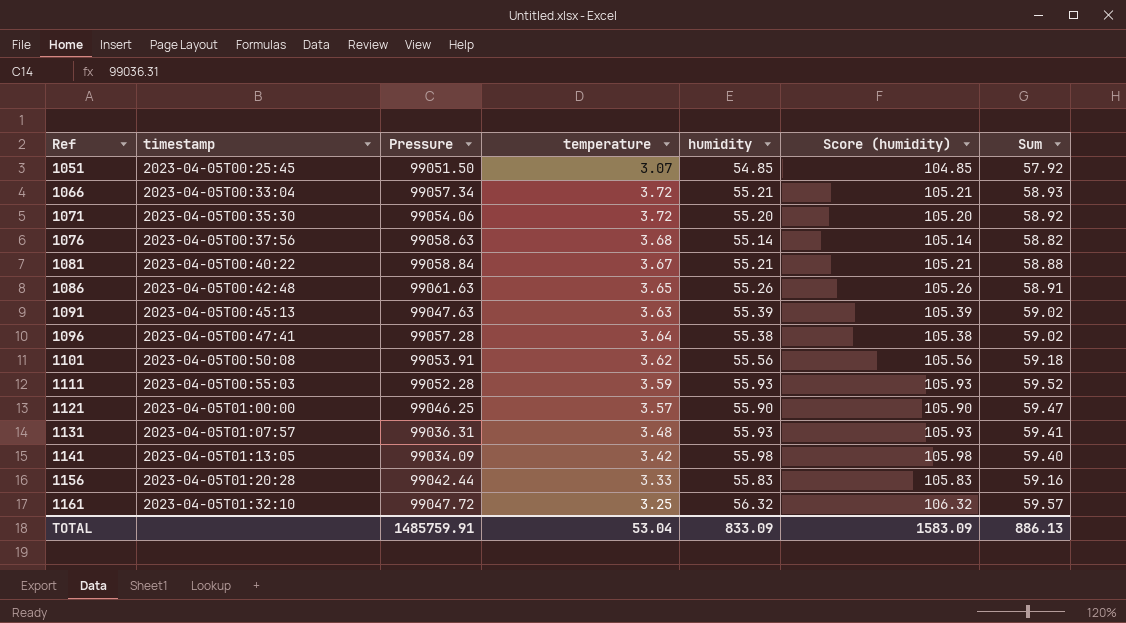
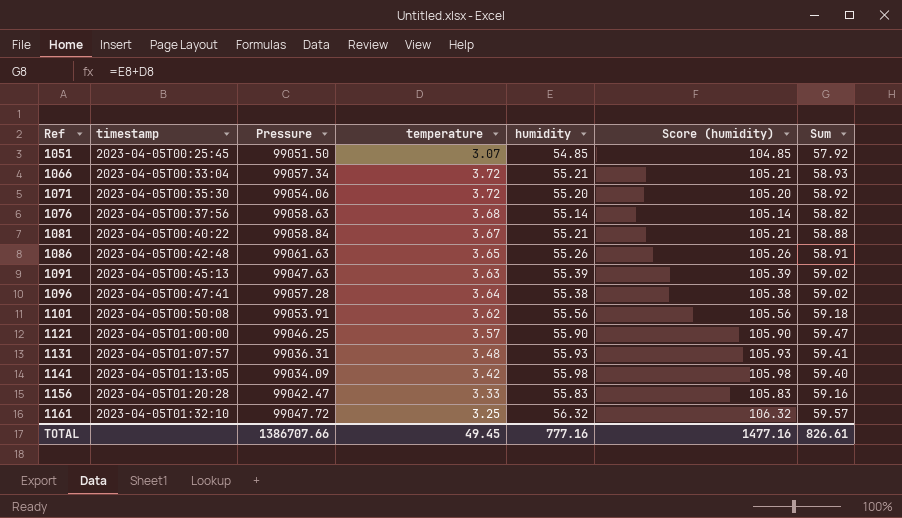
row 1111: 2023-04-05T00:55:03 | 99052.28 | 3.59 | 55.93 | 105.93 | 59.52 -> none
1156 | Pressure: 99042.44 -> 99042.47
TOTAL | Pressure: 1485759.91 -> 1386707.66
TOTAL | temperature: 53.04 -> 49.45
TOTAL | humidity: 833.09 -> 777.16
TOTAL | Score (humidity): 1583.09 -> 1477.16
TOTAL | Sum: 886.13 -> 826.61

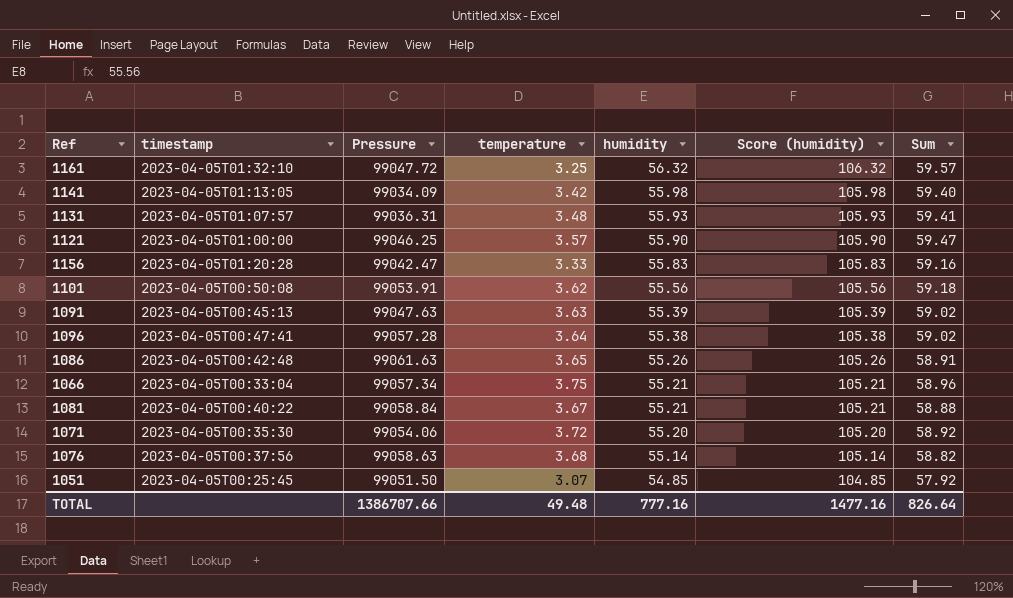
row order: Ref ascending -> humidity descending
1066 | temperature: 3.72 -> 3.75
1066 | Sum: 58.93 -> 58.96
TOTAL | temperature: 49.45 -> 49.48
TOTAL | Sum: 826.61 -> 826.64

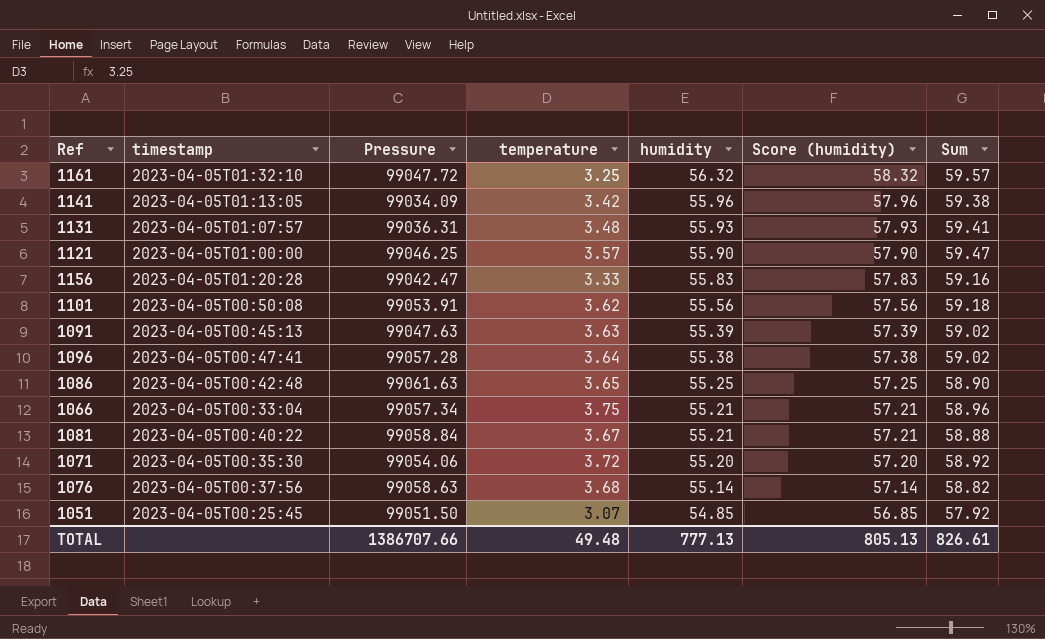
column Score (humidity) | formula: [humidity] + 50 -> [humidity] + 2
1141 | humidity: 55.98 -> 55.96
1141 | Sum: 59.40 -> 59.38
1086 | humidity: 55.26 -> 55.25
1086 | Sum: 58.91 -> 58.90
TOTAL | humidity: 777.16 -> 777.13
TOTAL | Score (humidity): 1477.16 -> 805.13
TOTAL | Sum: 826.64 -> 826.61

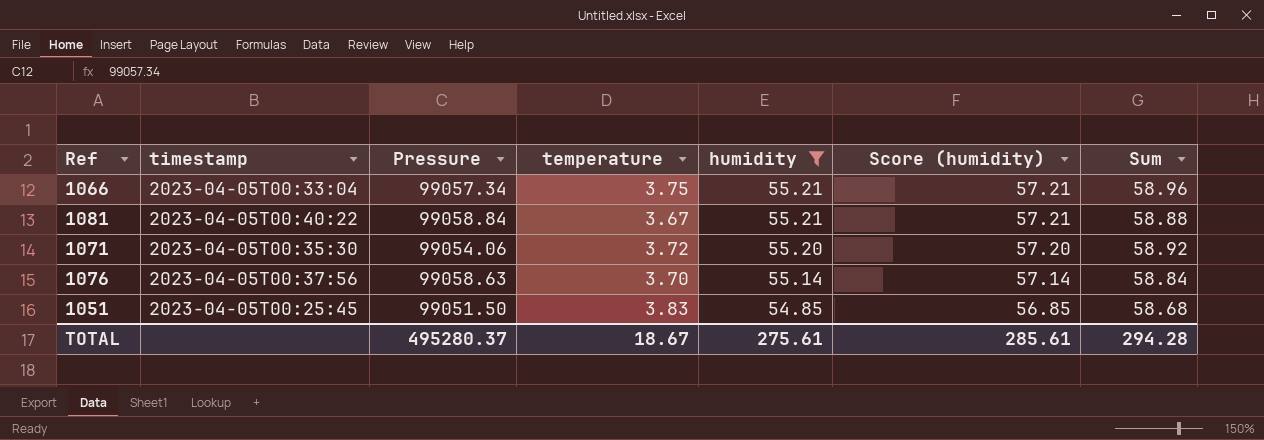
filter: none -> humidity <= 55.21
1076 | temperature: 3.68 -> 3.70
1076 | Sum: 58.82 -> 58.84
1051 | temperature: 3.07 -> 3.83
1051 | Sum: 57.92 -> 58.68
TOTAL | Pressure: 1386707.66 -> 495280.37
TOTAL | temperature: 49.48 -> 18.67
TOTAL | humidity: 777.13 -> 275.61
TOTAL | Score (humidity): 805.13 -> 285.61
TOTAL | Sum: 826.61 -> 294.28

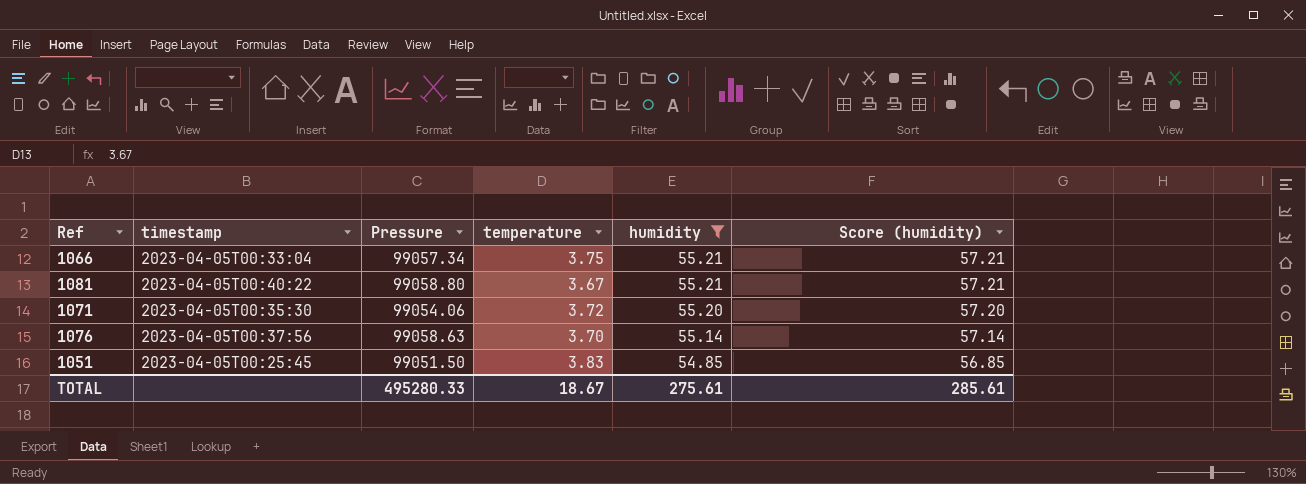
column Sum | formula: [temperature] + [humidity] -> none
1081 | Pressure: 99058.84 -> 99058.80
TOTAL | Pressure: 495280.37 -> 495280.33

